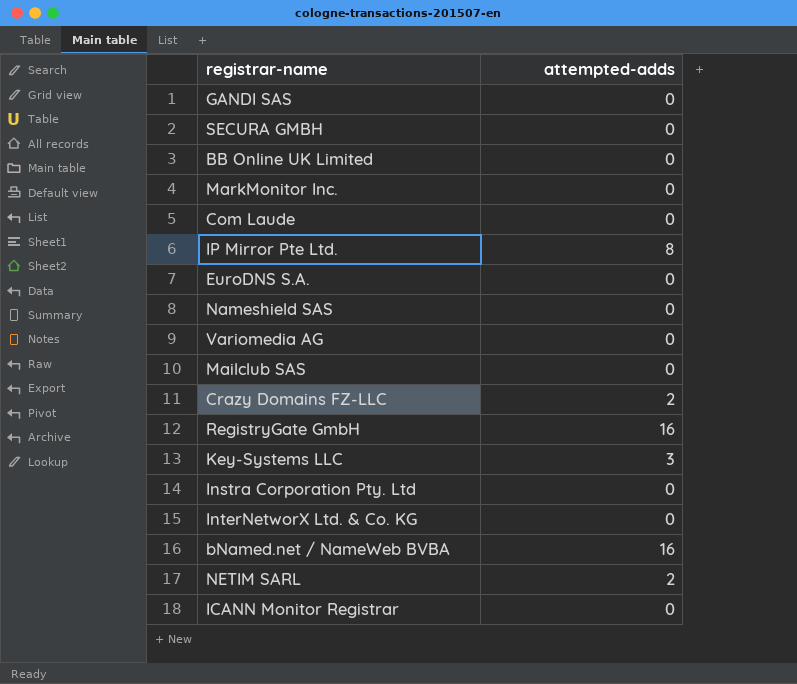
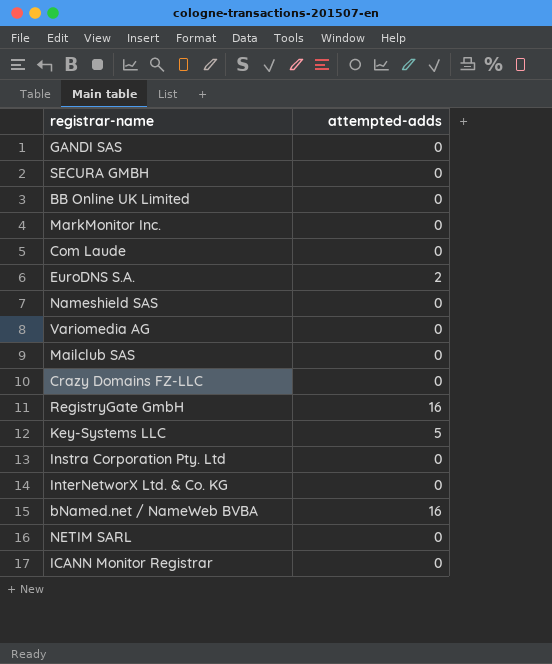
row IP Mirror Pte Ltd.: 8 -> none
EuroDNS S.A. | attempted-adds: 0 -> 2
Crazy Domains FZ-LLC | attempted-adds: 2 -> 0
Key-Systems LLC | attempted-adds: 3 -> 5
NETIM SARL | attempted-adds: 2 -> 0

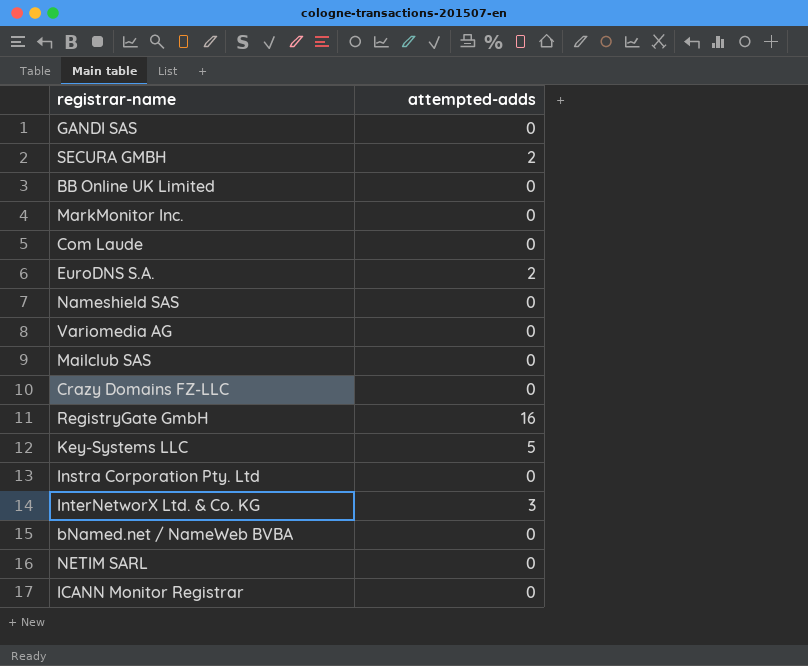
SECURA GMBH | attempted-adds: 0 -> 2
InterNetworX Ltd. & Co. KG | attempted-adds: 0 -> 3
bNamed.net / NameWeb BVBA | attempted-adds: 16 -> 0

